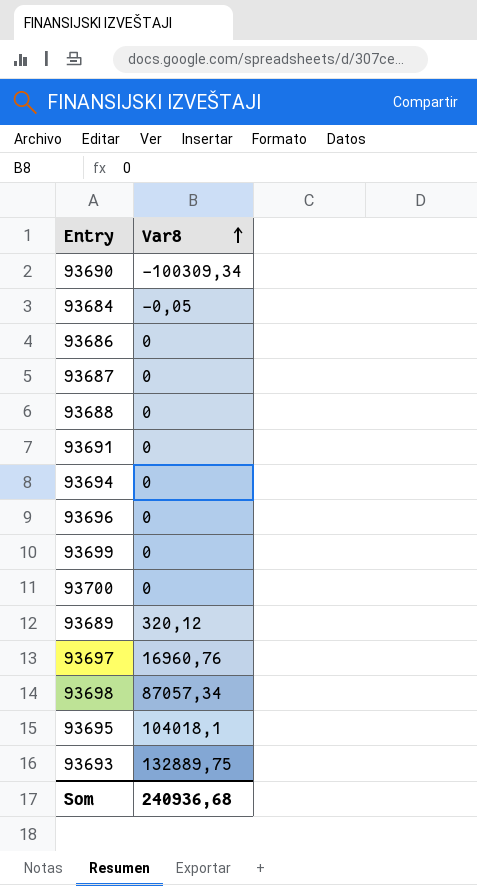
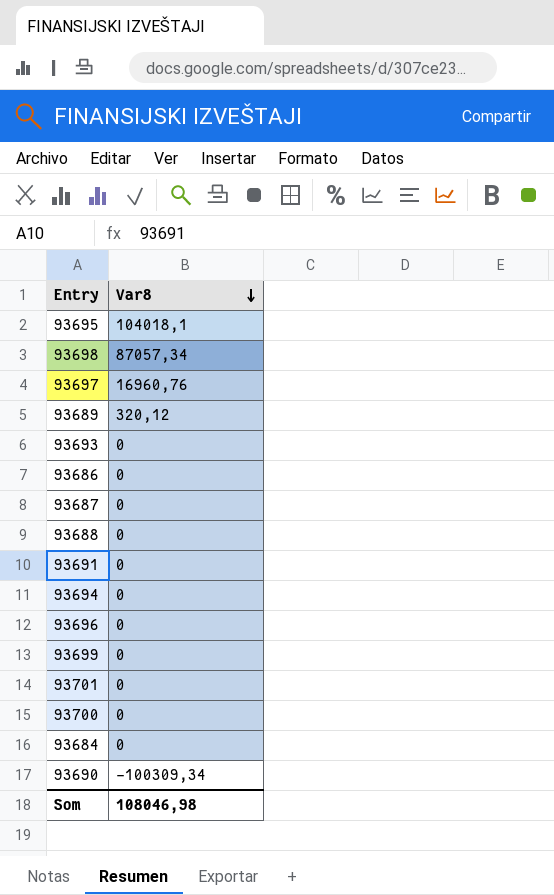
row order: Var8 ascending -> Var8 descending
93693 | Var8: 132889,75 -> 0
row 93701: none -> 0
93684 | Var8: -0,05 -> 0
Som | Var8: 240936,68 -> 108046,98

